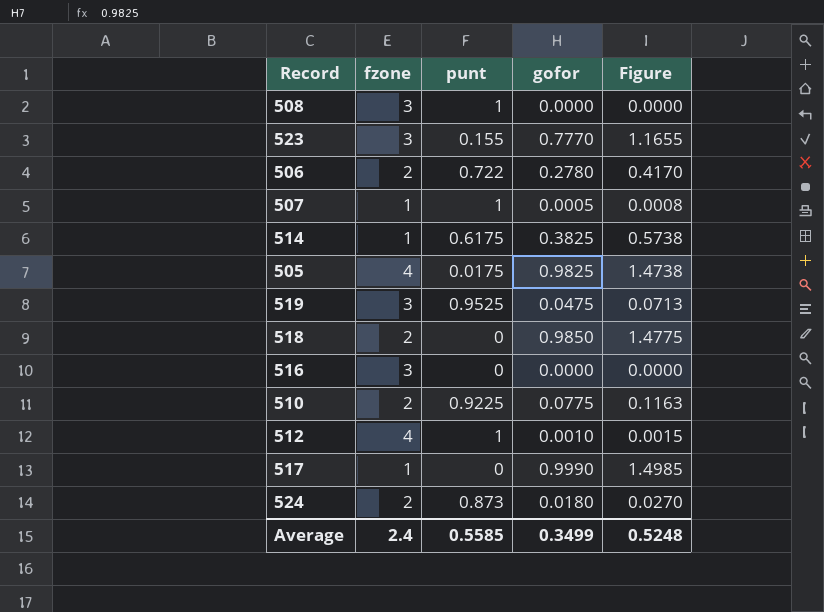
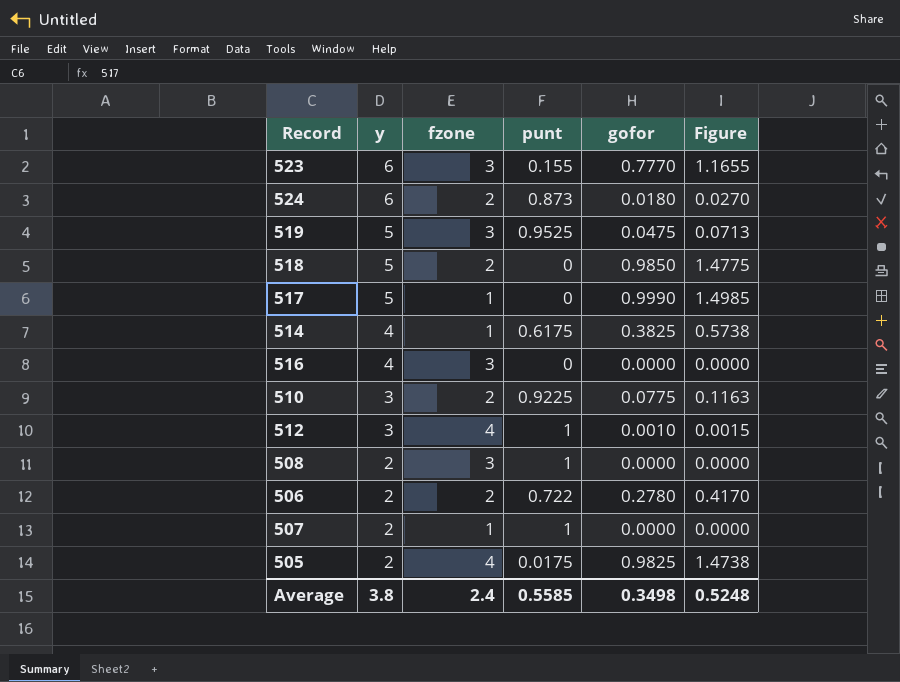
row order: none -> y descending
column y | position: none -> 2
507 | gofor: 0.0005 -> 0.0000
507 | Figure: 0.0008 -> 0.0000
Average | gofor: 0.3499 -> 0.3498

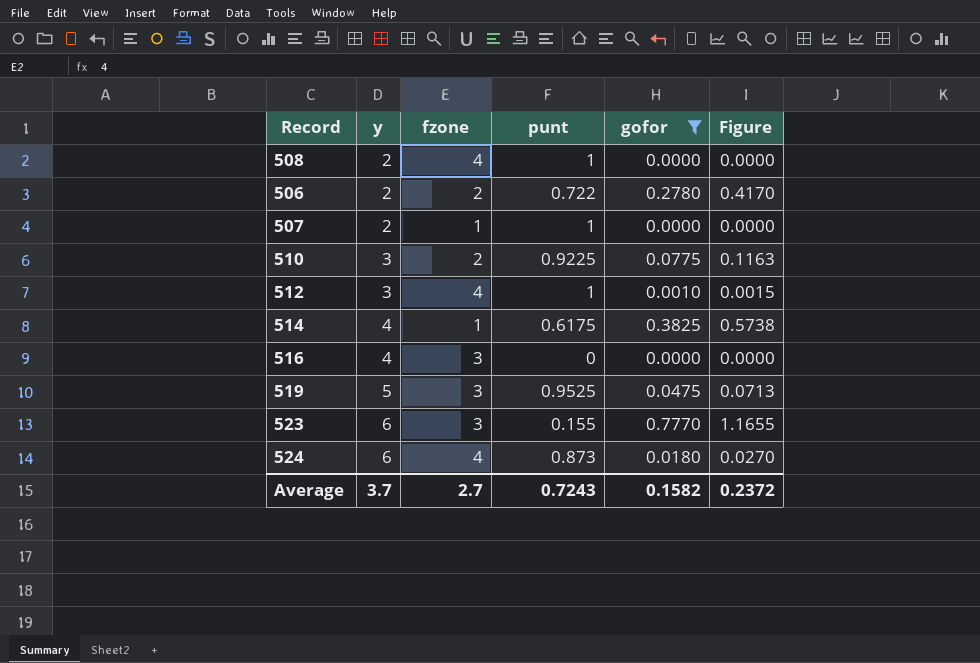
filter: none -> gofor <= 0.7770
row order: y descending -> y ascending
508 | fzone: 3 -> 4
524 | fzone: 2 -> 4
Average | y: 3.8 -> 3.7
Average | fzone: 2.4 -> 2.7
Average | punt: 0.5585 -> 0.7243
Average | gofor: 0.3498 -> 0.1582
Average | Figure: 0.5248 -> 0.2372

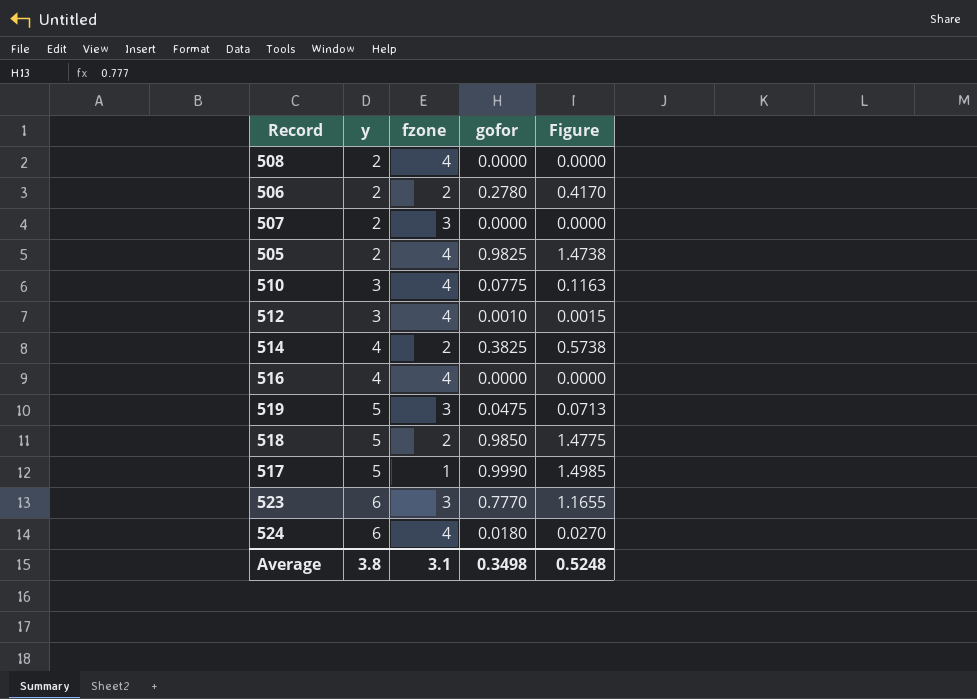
filter: gofor <= 0.7770 -> none
column punt | position: 4 -> none
507 | fzone: 1 -> 3
510 | fzone: 2 -> 4
514 | fzone: 1 -> 2
516 | fzone: 3 -> 4
Average | y: 3.7 -> 3.8
Average | fzone: 2.7 -> 3.1
Average | gofor: 0.1582 -> 0.3498
Average | Figure: 0.2372 -> 0.5248

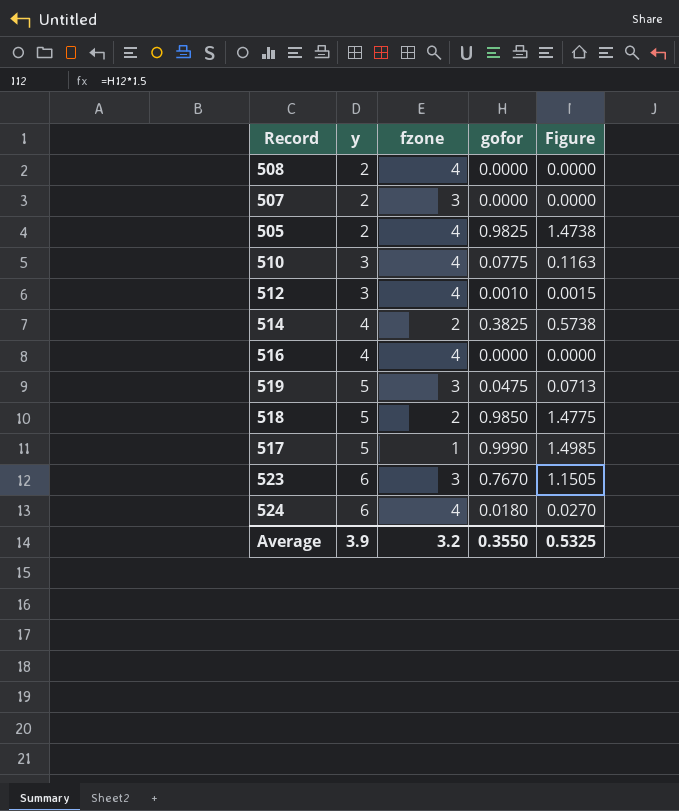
row 506: 2 | 2 | 0.2780 | 0.4170 -> none
523 | gofor: 0.7770 -> 0.7670
523 | Figure: 1.1655 -> 1.1505
Average | y: 3.8 -> 3.9
Average | fzone: 3.1 -> 3.2
Average | gofor: 0.3498 -> 0.3550
Average | Figure: 0.5248 -> 0.5325

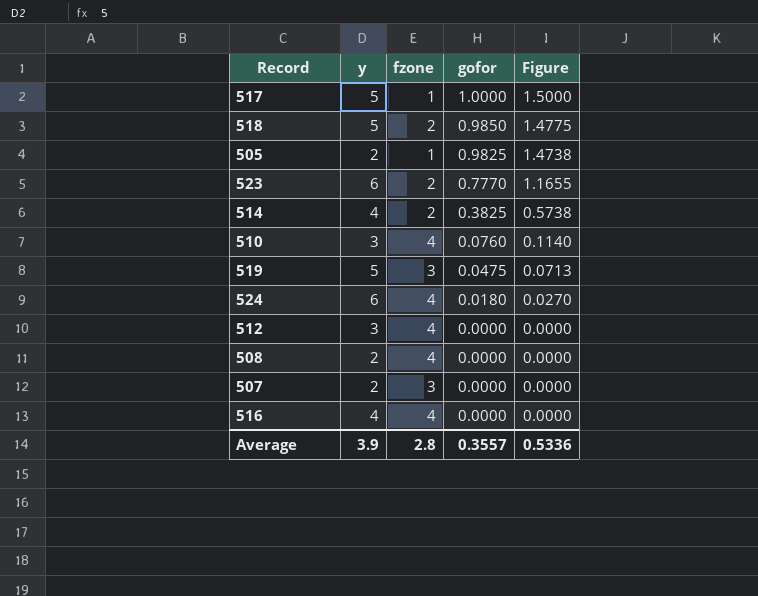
row order: y ascending -> gofor descending
517 | gofor: 0.9990 -> 1.0000
517 | Figure: 1.4985 -> 1.5000
505 | fzone: 4 -> 1
523 | fzone: 3 -> 2
523 | gofor: 0.7670 -> 0.7770
523 | Figure: 1.1505 -> 1.1655
510 | gofor: 0.0775 -> 0.0760
510 | Figure: 0.1163 -> 0.1140
512 | gofor: 0.0010 -> 0.0000
512 | Figure: 0.0015 -> 0.0000
Average | fzone: 3.2 -> 2.8
Average | gofor: 0.3550 -> 0.3557
Average | Figure: 0.5325 -> 0.5336

